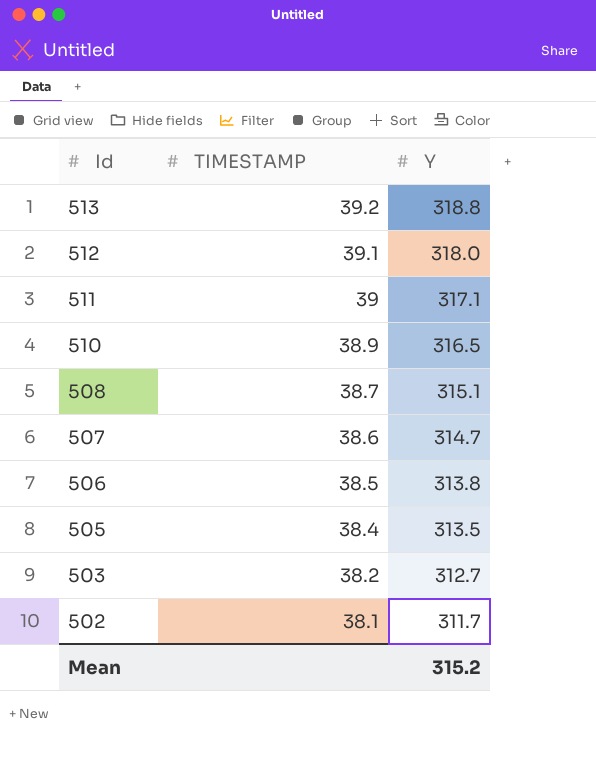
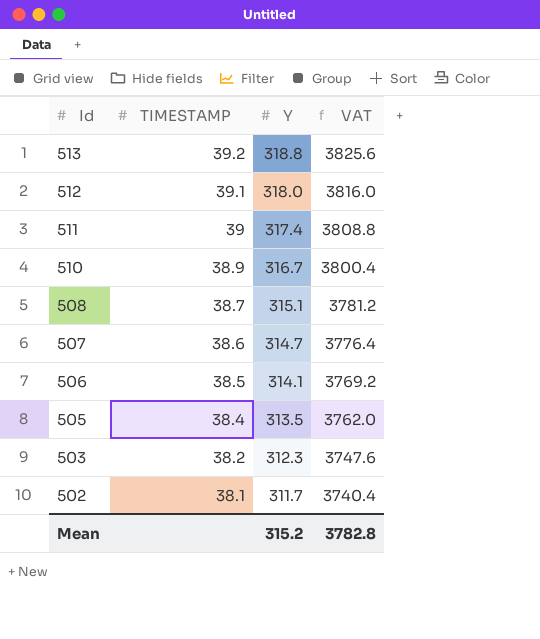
column VAT | formula: none -> [Y] * 12
511 | Y: 317.1 -> 317.4
510 | Y: 316.5 -> 316.7
506 | Y: 313.8 -> 314.1
503 | Y: 312.7 -> 312.3

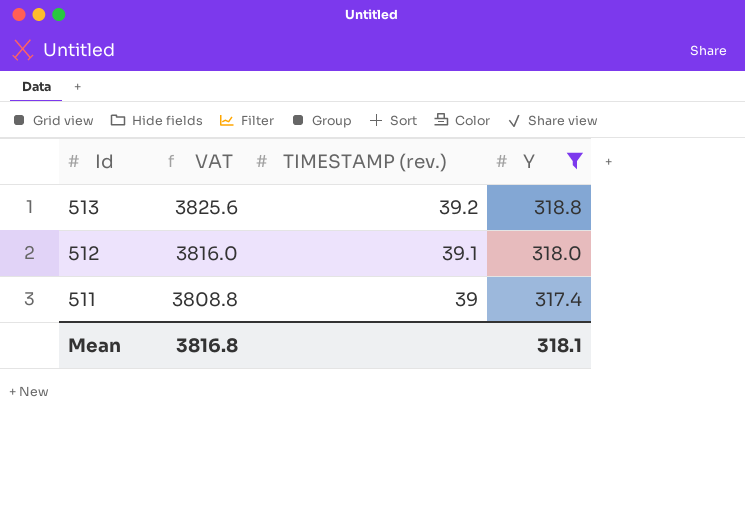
filter: none -> Y >= 317.4
column VAT | position: 4 -> 2
column name: TIMESTAMP -> TIMESTAMP (rev.)
Mean | VAT: 3782.8 -> 3816.8
Mean | Y: 315.2 -> 318.1

